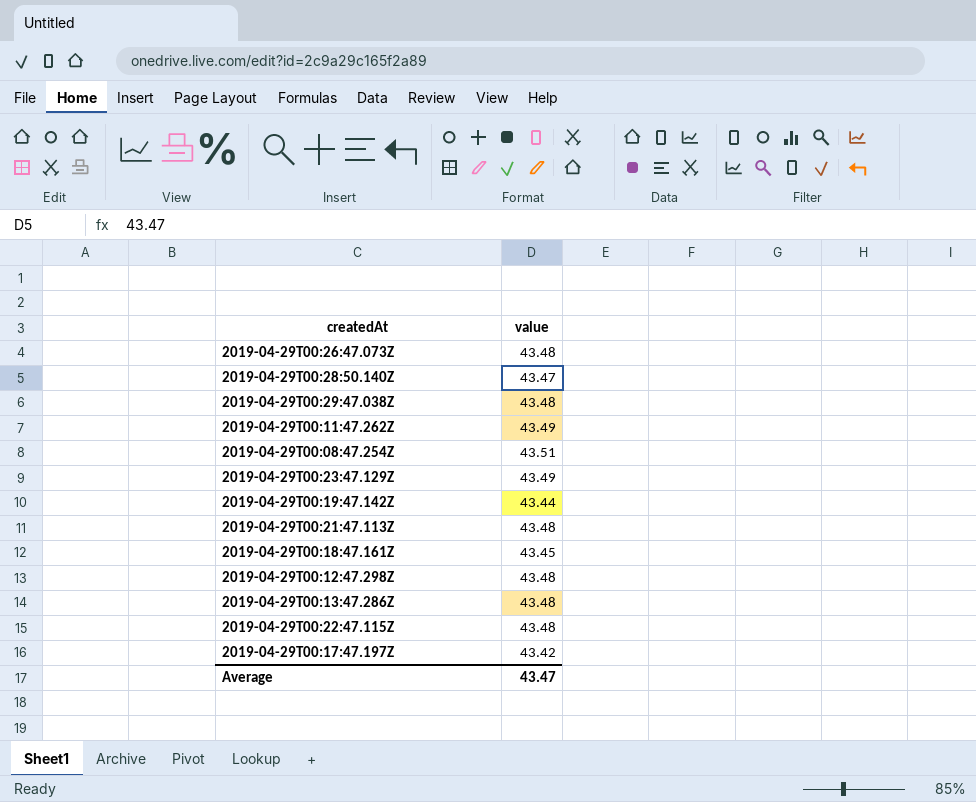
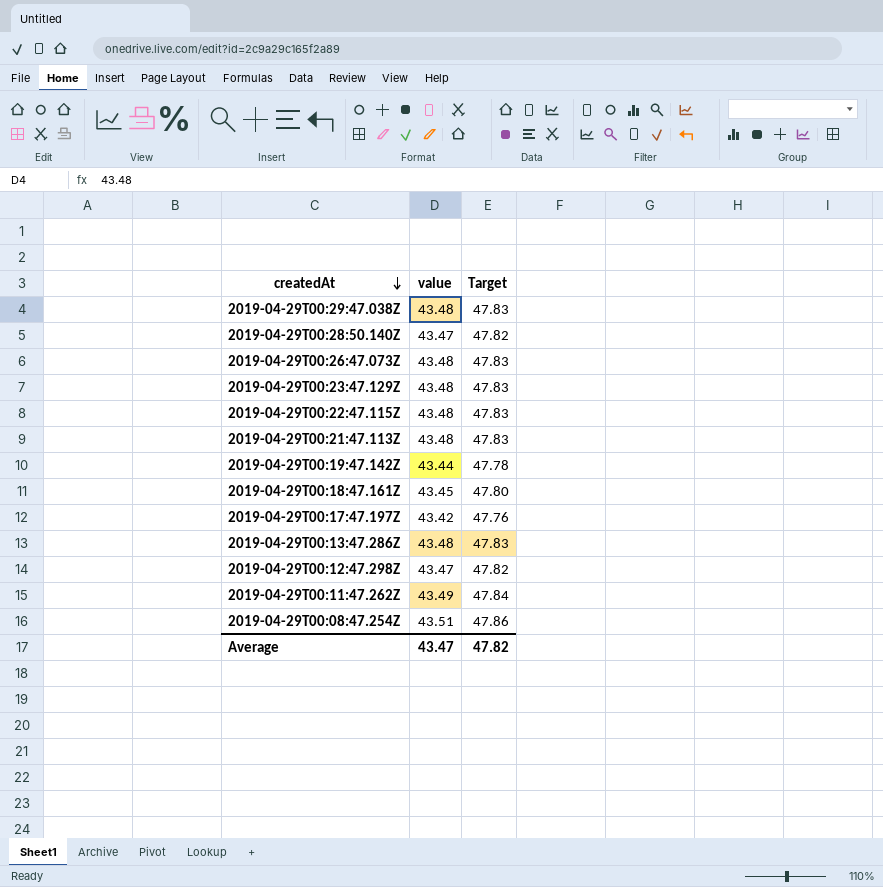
row order: none -> createdAt descending
column Target | formula: none -> [value] * 1.1
2019-04-29T00:23:47.129Z | value: 43.49 -> 43.48
2019-04-29T00:12:47.298Z | value: 43.48 -> 43.47

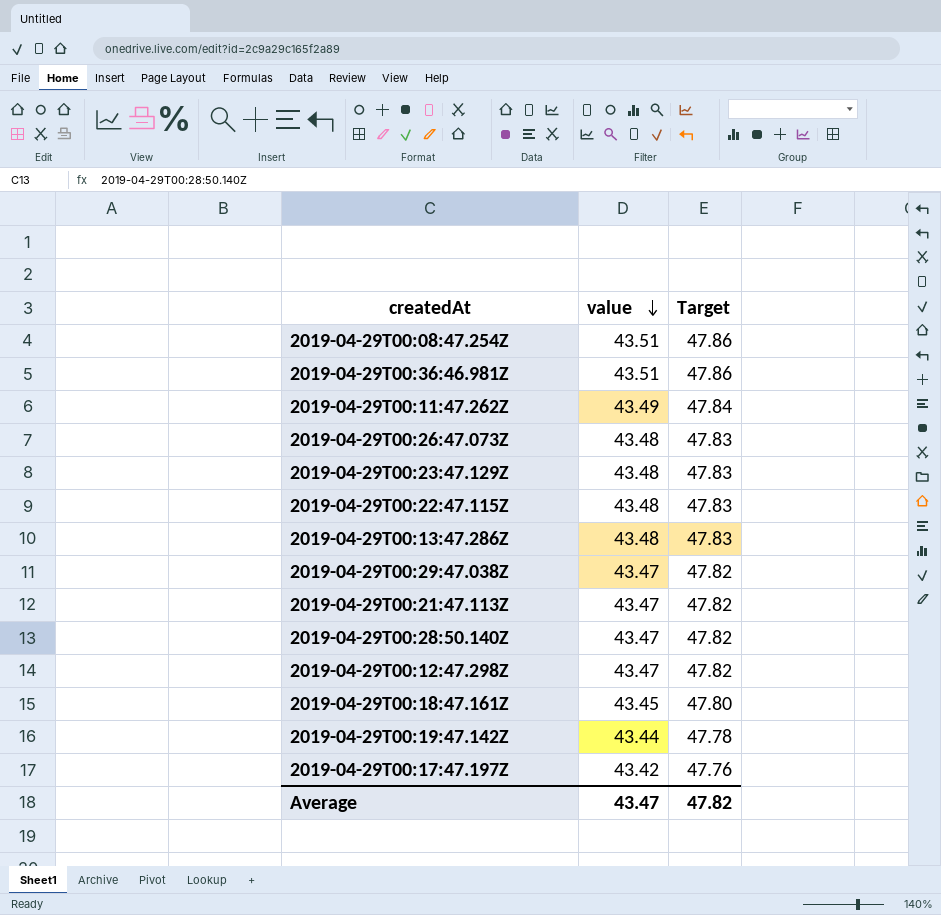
row order: createdAt descending -> value descending
row 2019-04-29T00:36:46.981Z: none -> 43.51 | 47.86
2019-04-29T00:29:47.038Z | value: 43.48 -> 43.47
2019-04-29T00:29:47.038Z | Target: 47.83 -> 47.82
2019-04-29T00:21:47.113Z | value: 43.48 -> 43.47
2019-04-29T00:21:47.113Z | Target: 47.83 -> 47.82

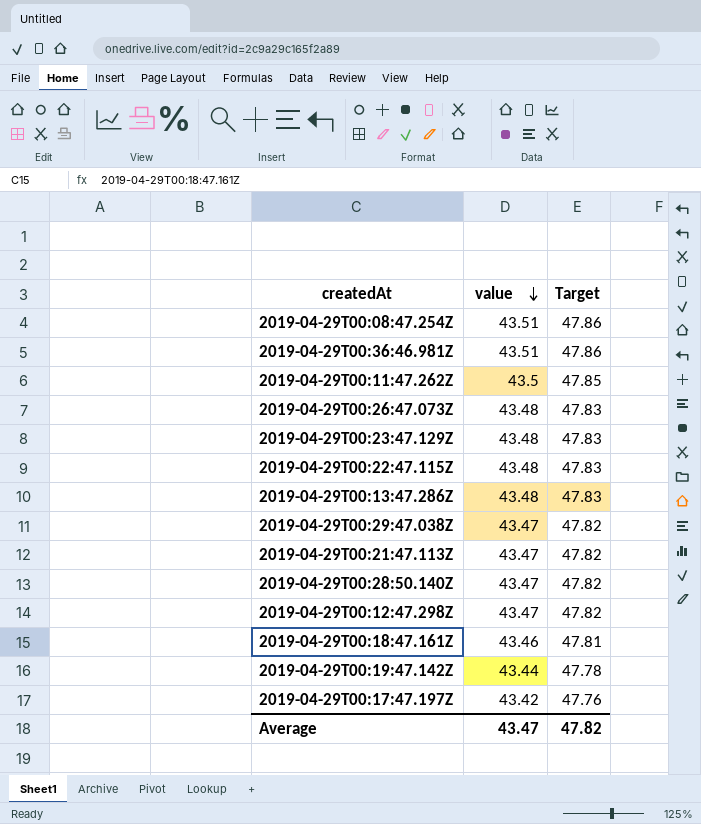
2019-04-29T00:11:47.262Z | value: 43.49 -> 43.5
2019-04-29T00:11:47.262Z | Target: 47.84 -> 47.85
2019-04-29T00:18:47.161Z | value: 43.45 -> 43.46
2019-04-29T00:18:47.161Z | Target: 47.80 -> 47.81

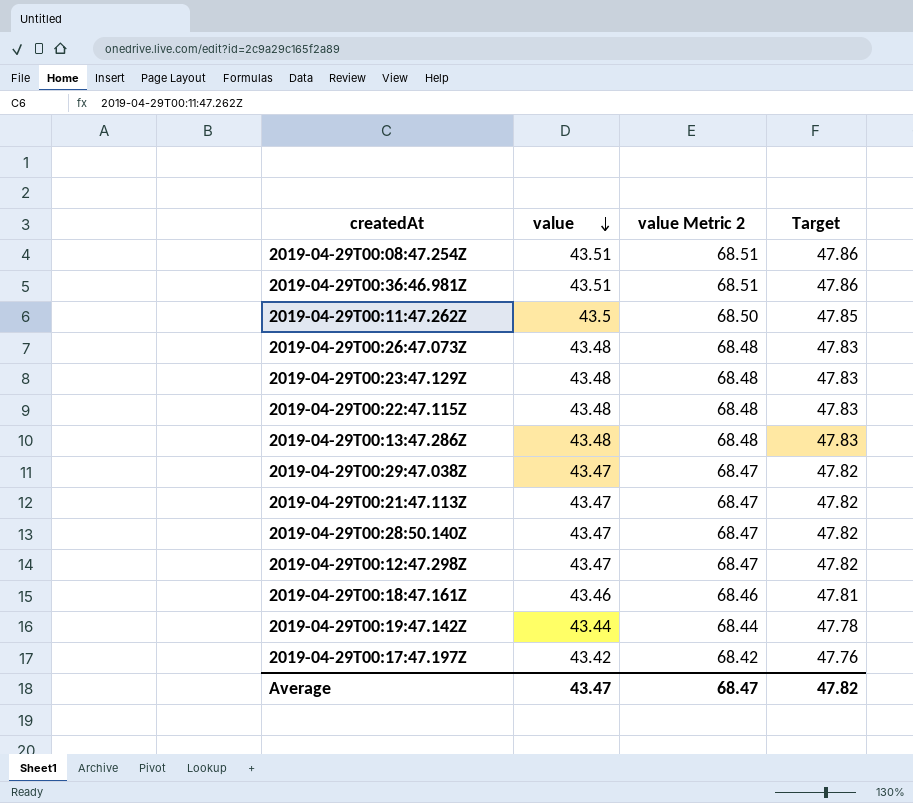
column value Metric 2 | formula: none -> [value] + 25

